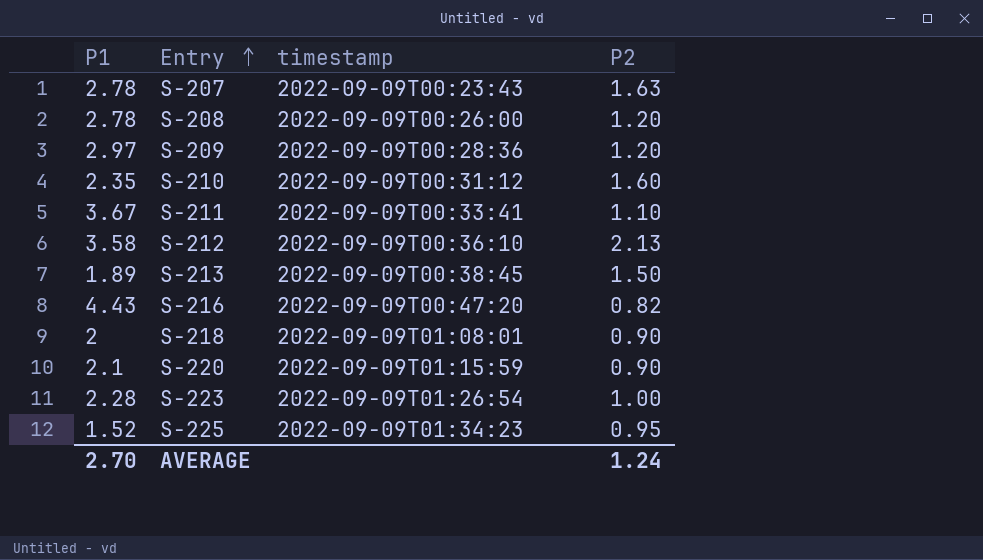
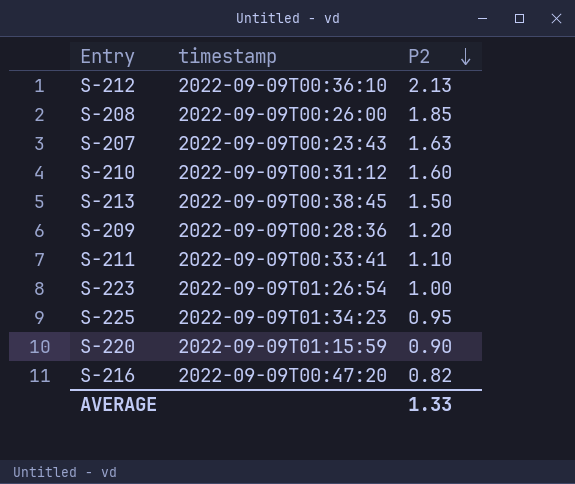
row order: Entry ascending -> P2 descending
column P1 | position: 1 -> none
row S-218: 2 | 2022-09-09T01:08:01 | 0.90 -> none
S-208 | P2: 1.20 -> 1.85
AVERAGE | P2: 1.24 -> 1.33

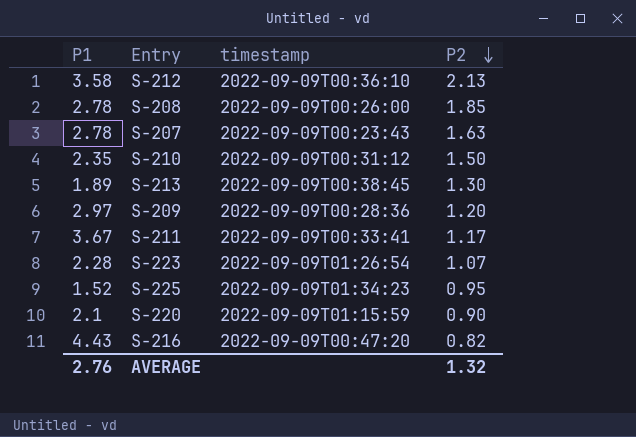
column P1 | position: none -> 1
S-210 | P2: 1.60 -> 1.50
S-213 | P2: 1.50 -> 1.30
S-211 | P2: 1.10 -> 1.17
S-223 | P2: 1.00 -> 1.07
AVERAGE | P2: 1.33 -> 1.32

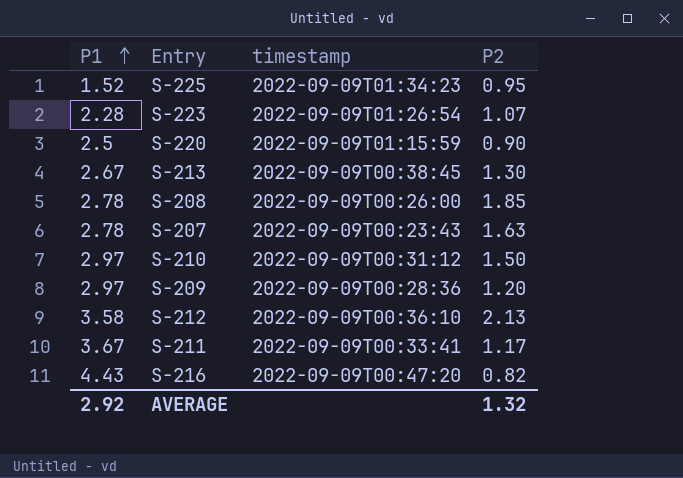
row order: P2 descending -> P1 ascending
S-220 | P1: 2.1 -> 2.5
S-213 | P1: 1.89 -> 2.67
S-210 | P1: 2.35 -> 2.97
AVERAGE | P1: 2.76 -> 2.92

